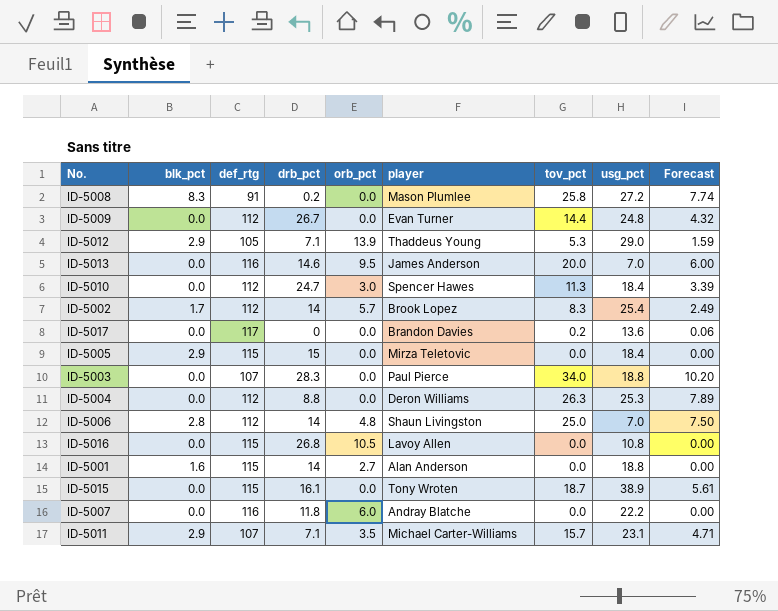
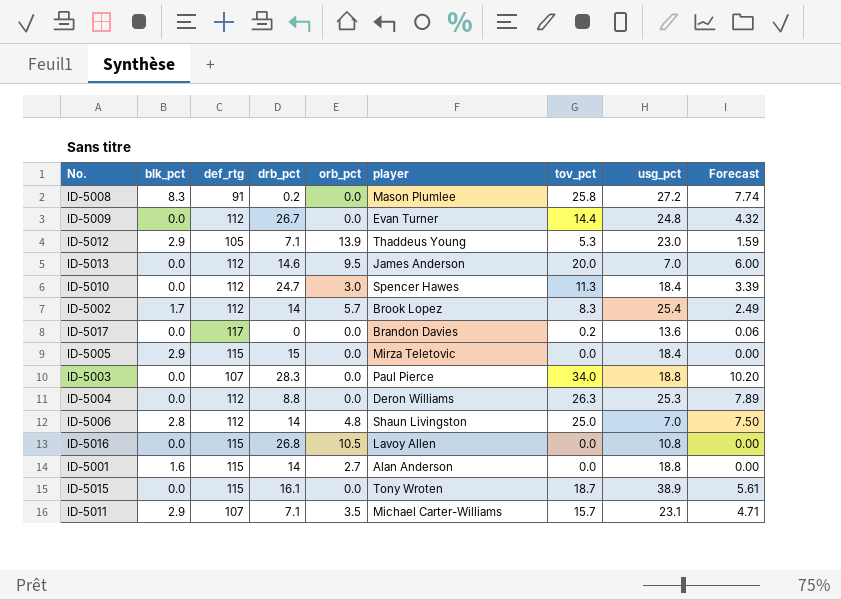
row ID-5007: 0.0 | 116 | 11.8 | 6.0 | Andray Blatche | 0.0 | 22.2 | 0.00 -> none
ID-5012 | usg_pct: 29.0 -> 23.0
ID-5013 | def_rtg: 116 -> 112

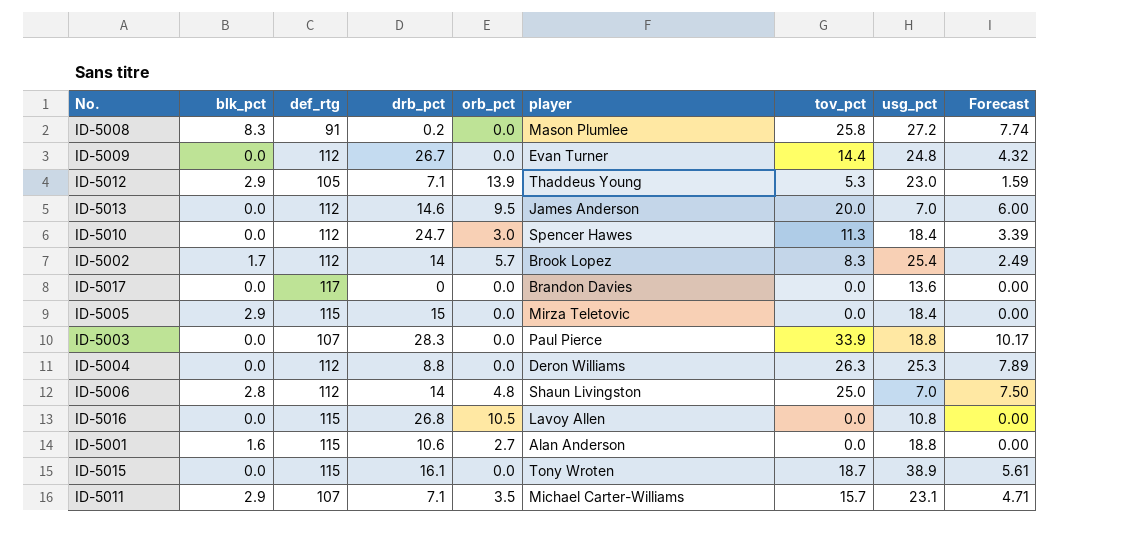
ID-5017 | tov_pct: 0.2 -> 0.0
ID-5017 | Forecast: 0.06 -> 0.00
ID-5003 | tov_pct: 34.0 -> 33.9
ID-5003 | Forecast: 10.20 -> 10.17
ID-5001 | drb_pct: 14 -> 10.6

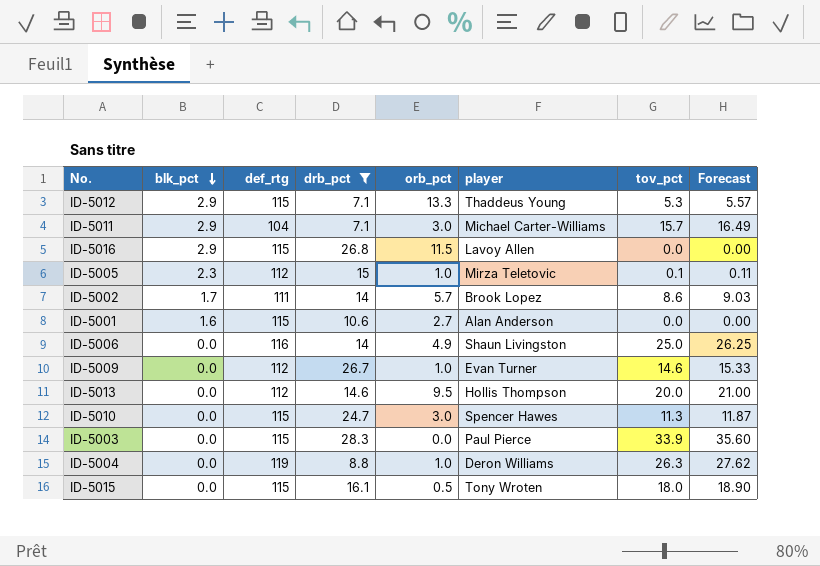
filter: none -> drb_pct >= 7.1
row order: none -> blk_pct descending
column usg_pct | position: 8 -> none
column Forecast | formula: [tov_pct] * 0.3 -> [tov_pct] * 1.05
ID-5012 | def_rtg: 105 -> 115
ID-5012 | orb_pct: 13.9 -> 13.3
ID-5011 | def_rtg: 107 -> 104
ID-5011 | orb_pct: 3.5 -> 3.0
ID-5016 | blk_pct: 0.0 -> 2.9
ID-5016 | orb_pct: 10.5 -> 11.5
ID-5005 | blk_pct: 2.9 -> 2.3
ID-5005 | def_rtg: 115 -> 112
ID-5005 | orb_pct: 0.0 -> 1.0
ID-5005 | tov_pct: 0.0 -> 0.1
ID-5002 | def_rtg: 112 -> 111
ID-5002 | tov_pct: 8.3 -> 8.6
ID-5006 | blk_pct: 2.8 -> 0.0
ID-5006 | def_rtg: 112 -> 116
ID-5006 | orb_pct: 4.8 -> 4.9
ID-5009 | orb_pct: 0.0 -> 1.0
ID-5009 | tov_pct: 14.4 -> 14.6
ID-5013 | player: James Anderson -> Hollis Thompson
ID-5010 | def_rtg: 112 -> 115
ID-5003 | def_rtg: 107 -> 115
ID-5004 | def_rtg: 112 -> 119
ID-5004 | orb_pct: 0.0 -> 1.0
ID-5015 | orb_pct: 0.0 -> 0.5
ID-5015 | tov_pct: 18.7 -> 18.0

